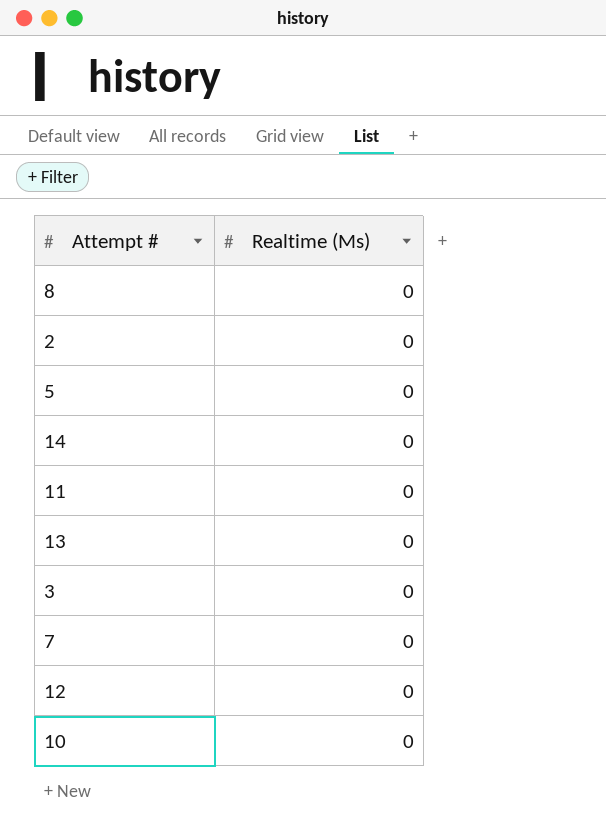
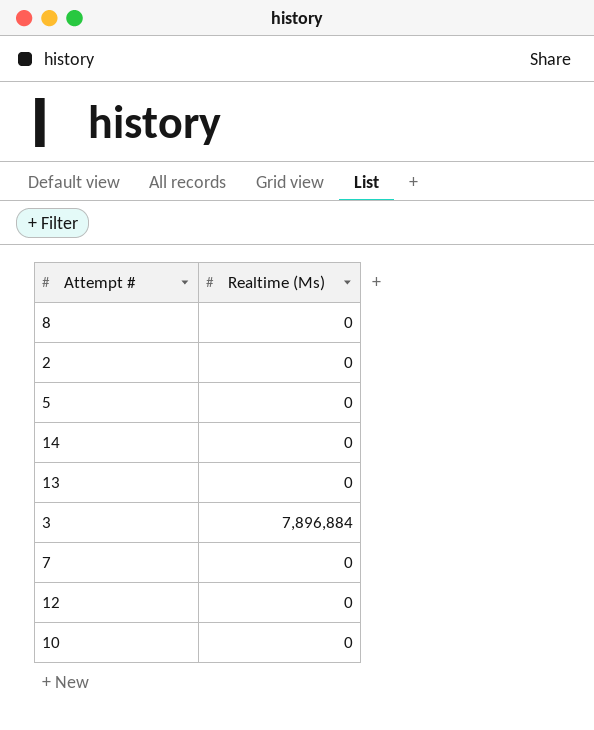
row 11: 0 -> none
3 | Realtime (Ms): 0 -> 7,896,884

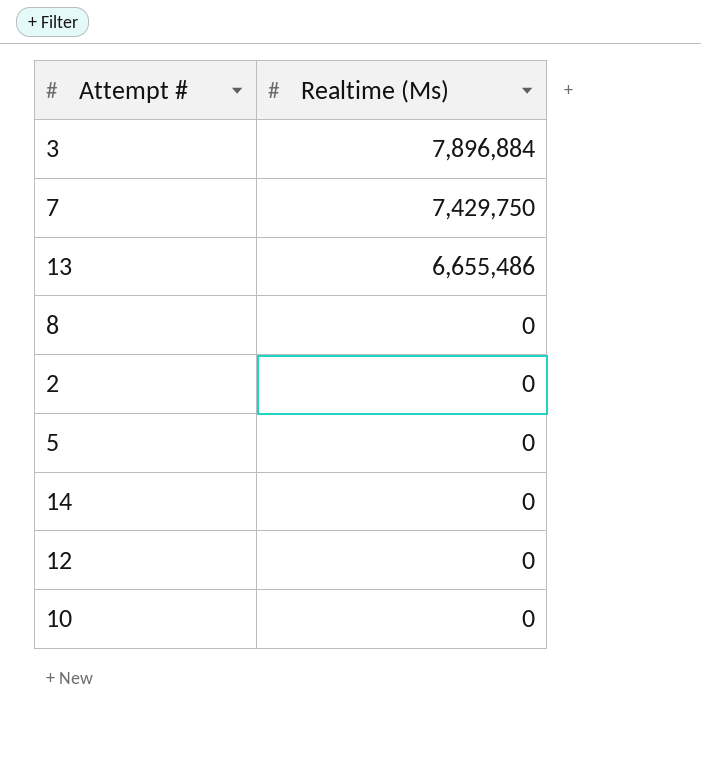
row order: none -> Realtime (Ms) descending
7 | Realtime (Ms): 0 -> 7,429,750
13 | Realtime (Ms): 0 -> 6,655,486

